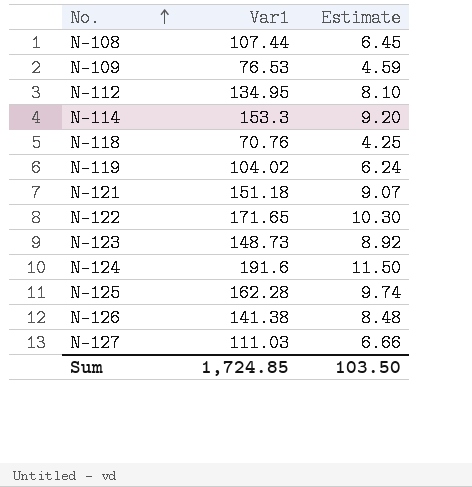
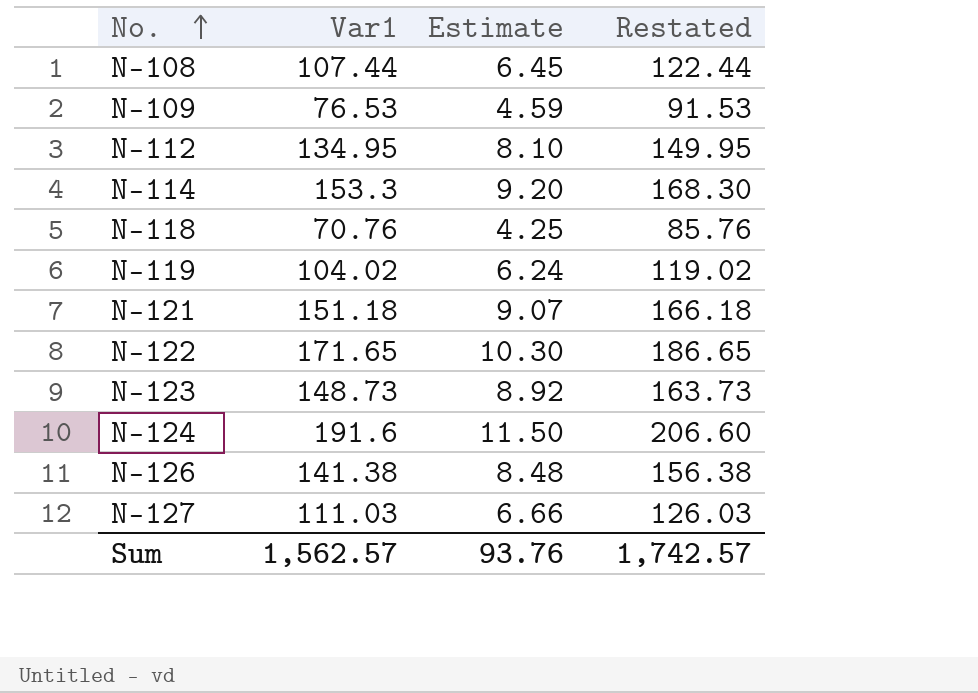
column Restated | formula: none -> [Var1] + 15
row N-125: 162.28 | 9.74 -> none
Sum | Var1: 1,724.85 -> 1,562.57
Sum | Estimate: 103.50 -> 93.76

